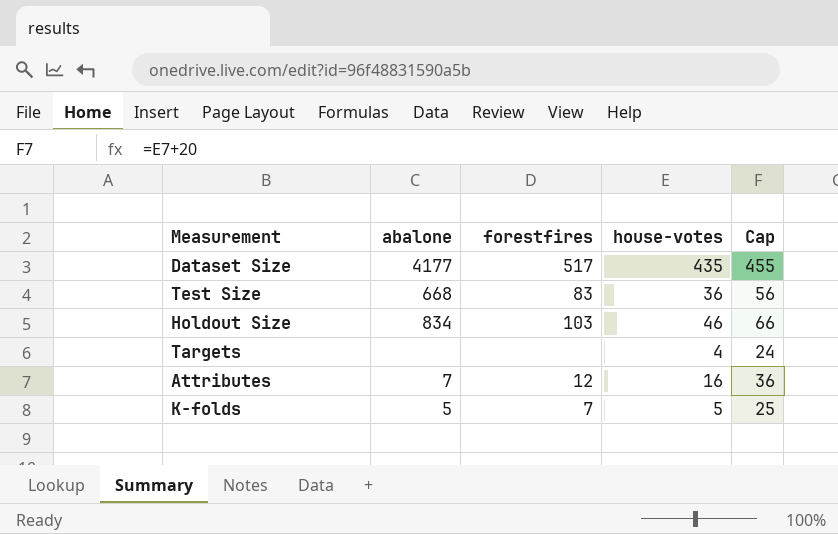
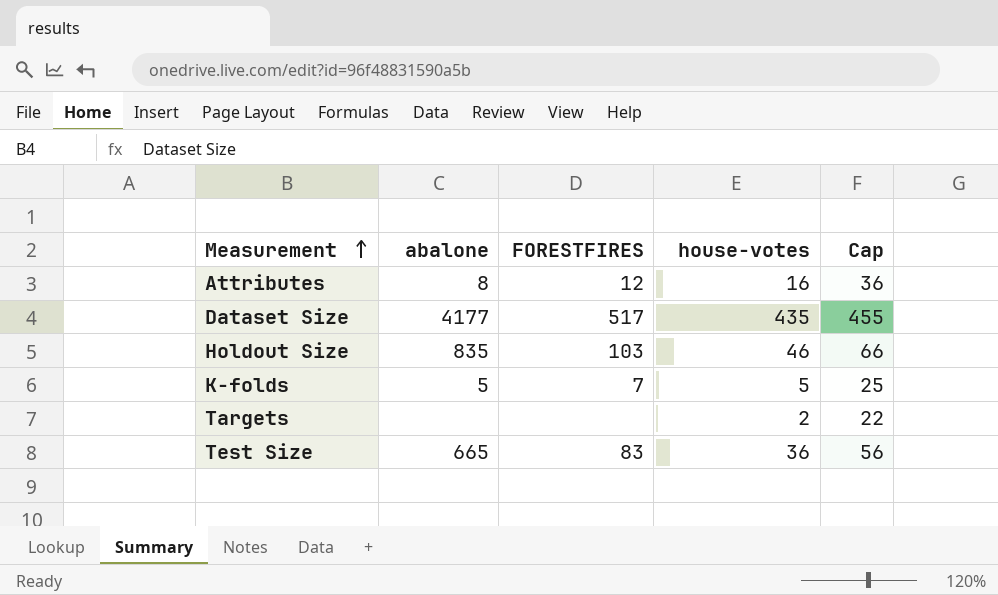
row order: none -> Measurement ascending
column name: forestfires -> FORESTFIRES
Attributes | abalone: 7 -> 8
Holdout Size | abalone: 834 -> 835
Targets | house-votes: 4 -> 2
Targets | Cap: 24 -> 22
Test Size | abalone: 668 -> 665

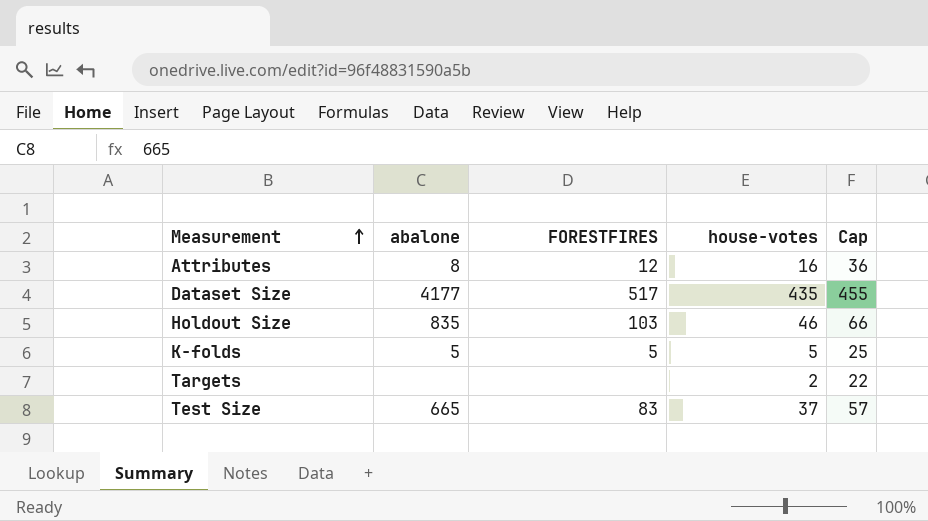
K-folds | FORESTFIRES: 7 -> 5
Test Size | house-votes: 36 -> 37
Test Size | Cap: 56 -> 57

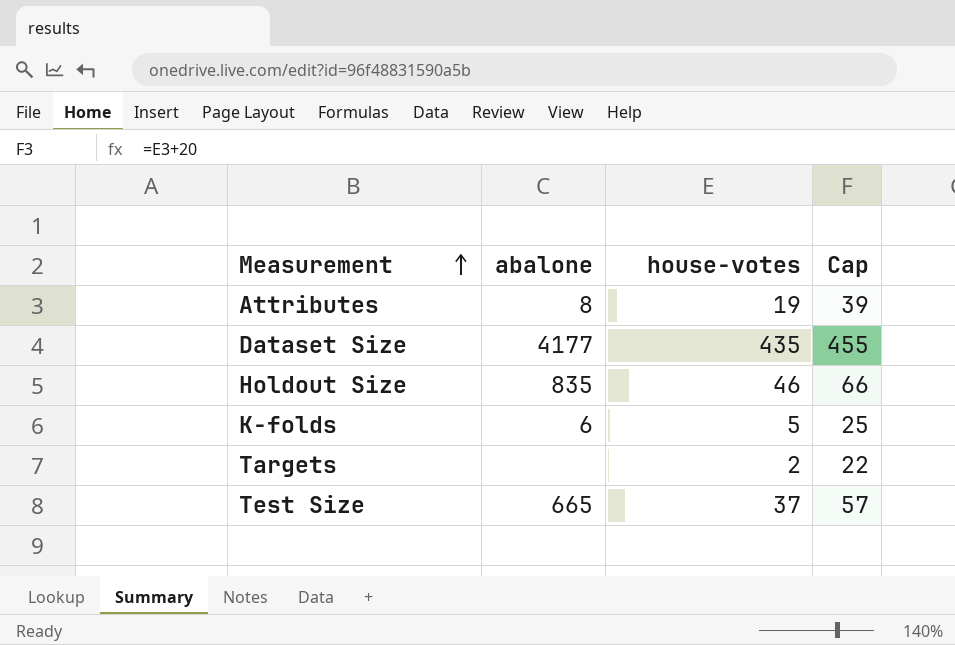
column FORESTFIRES | position: 3 -> none
Attributes | house-votes: 16 -> 19
Attributes | Cap: 36 -> 39
K-folds | abalone: 5 -> 6

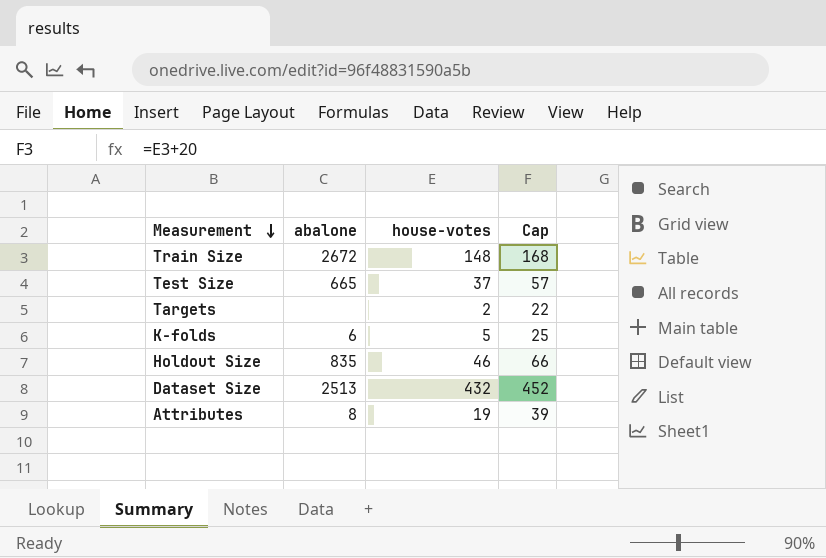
row order: Measurement ascending -> Measurement descending
row Train Size: none -> 2672 | 148 | 168
Dataset Size | abalone: 4177 -> 2513
Dataset Size | house-votes: 435 -> 432
Dataset Size | Cap: 455 -> 452

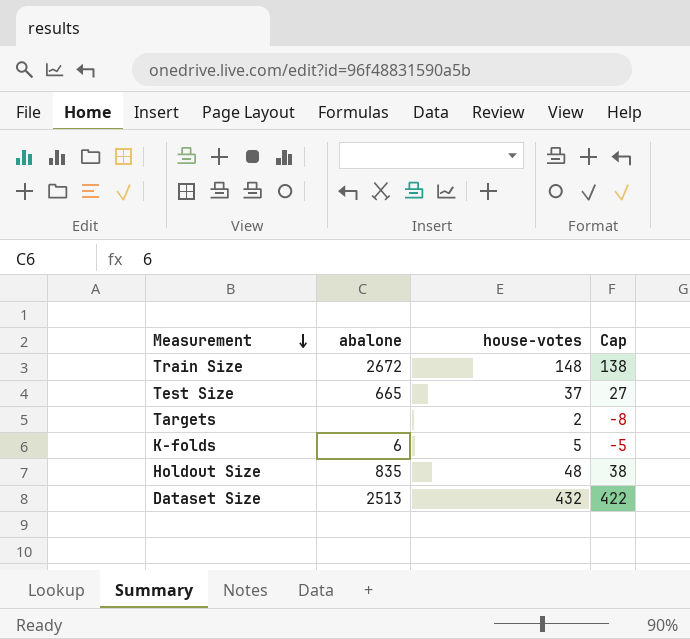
column Cap | formula: [house-votes] + 20 -> [house-votes] - 10
row Attributes: 8 | 19 | 39 -> none
Holdout Size | house-votes: 46 -> 48

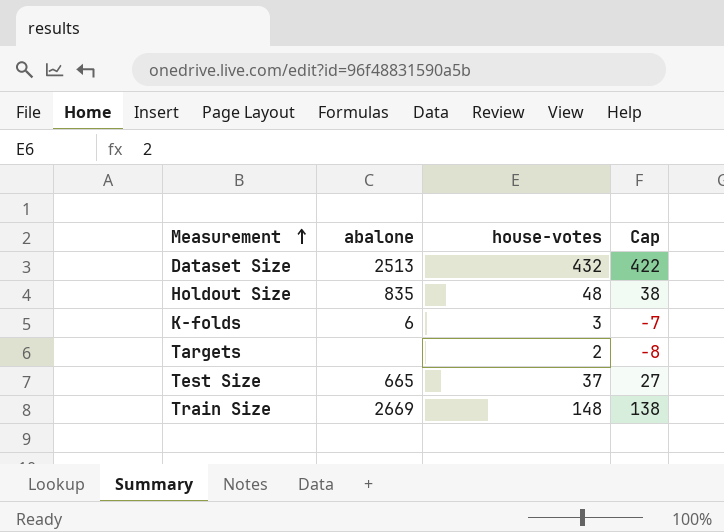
row order: Measurement descending -> Measurement ascending
K-folds | house-votes: 5 -> 3
K-folds | Cap: -5 -> -7
Train Size | abalone: 2672 -> 2669

